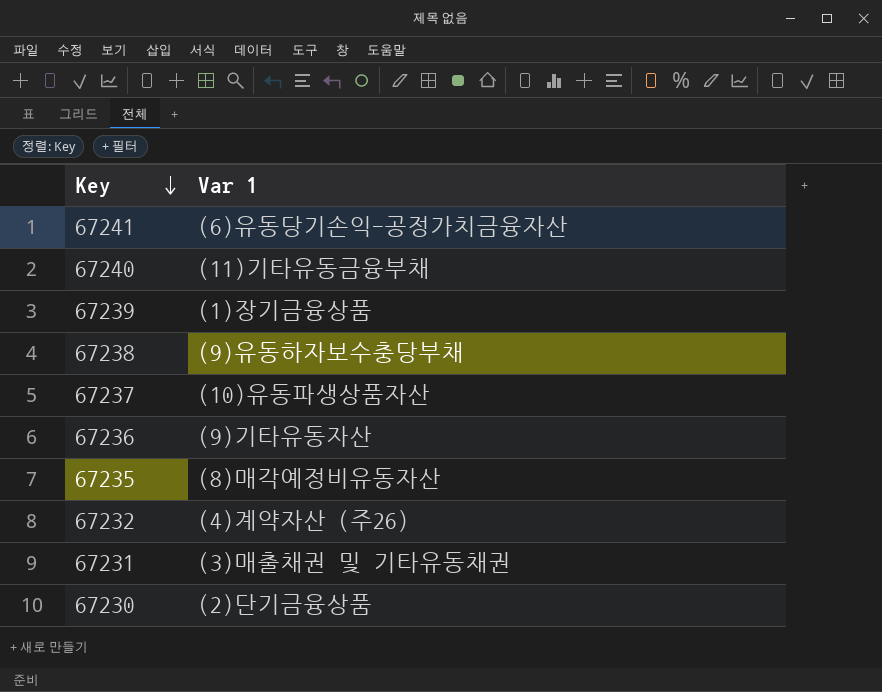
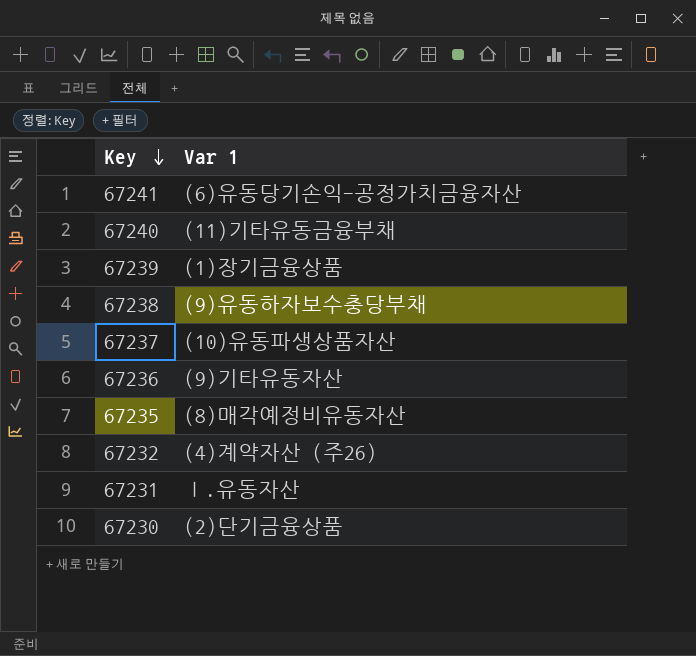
67231 | Var 1: (3)매출채권 및 기타유동채권 -> Ⅰ.유동자산

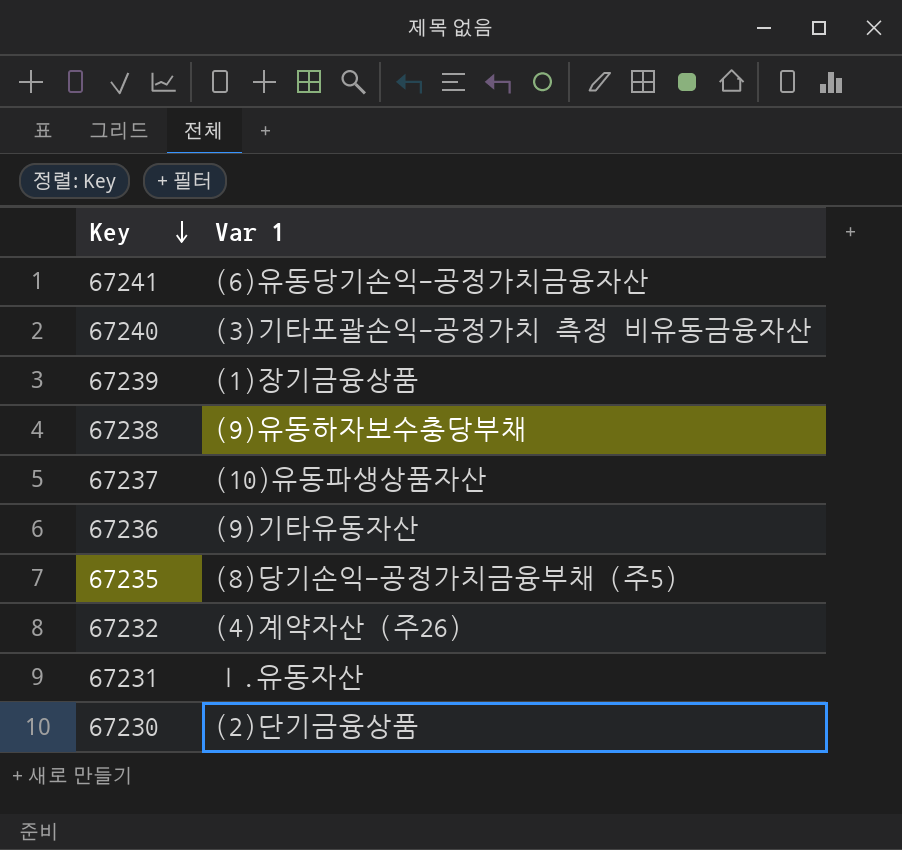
67240 | Var 1: (11)기타유동금융부채 -> (3)기타포괄손익-공정가치 측정 비유동금융자산
67235 | Var 1: (8)매각예정비유동자산 -> (8)당기손익-공정가치금융부채 (주5)

